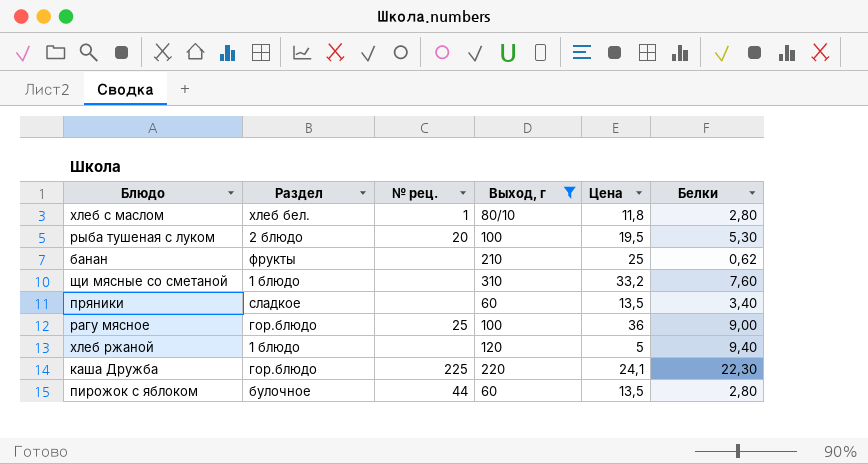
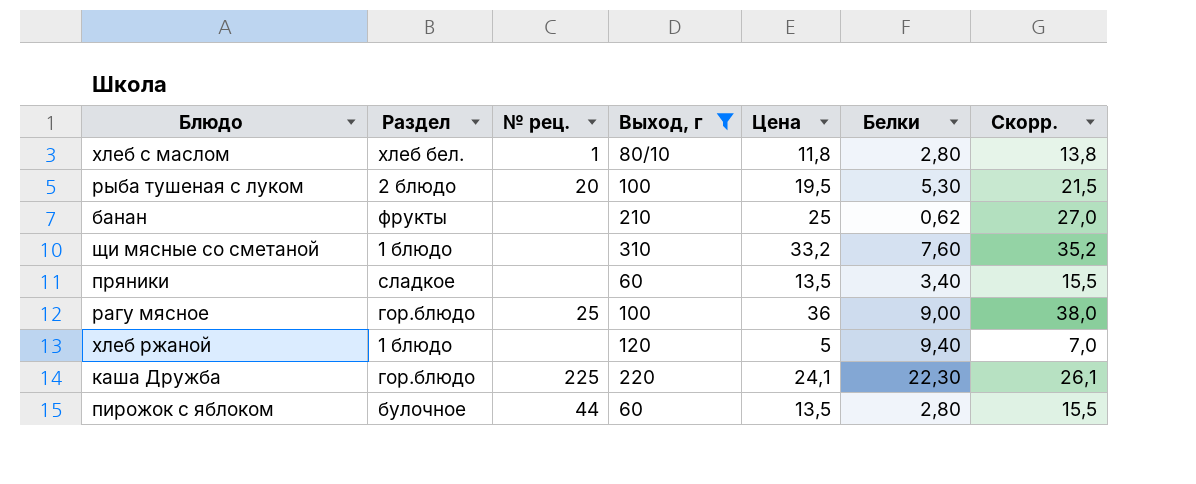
column Скорр. | formula: none -> [Цена] + 2

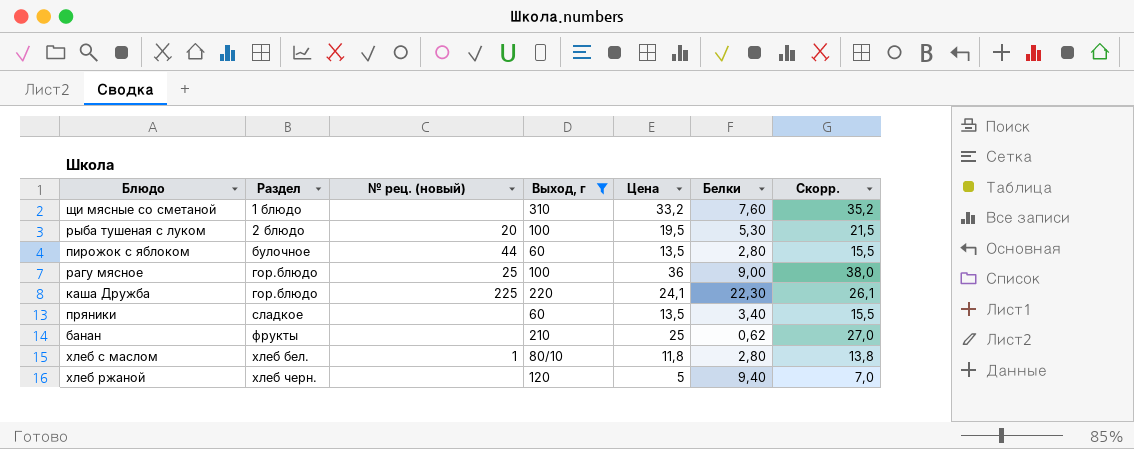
row order: none -> Раздел ascending
column name: № рец. -> № рец. (новый)
хлеб ржаной | Раздел: 1 блюдо -> хлеб черн.

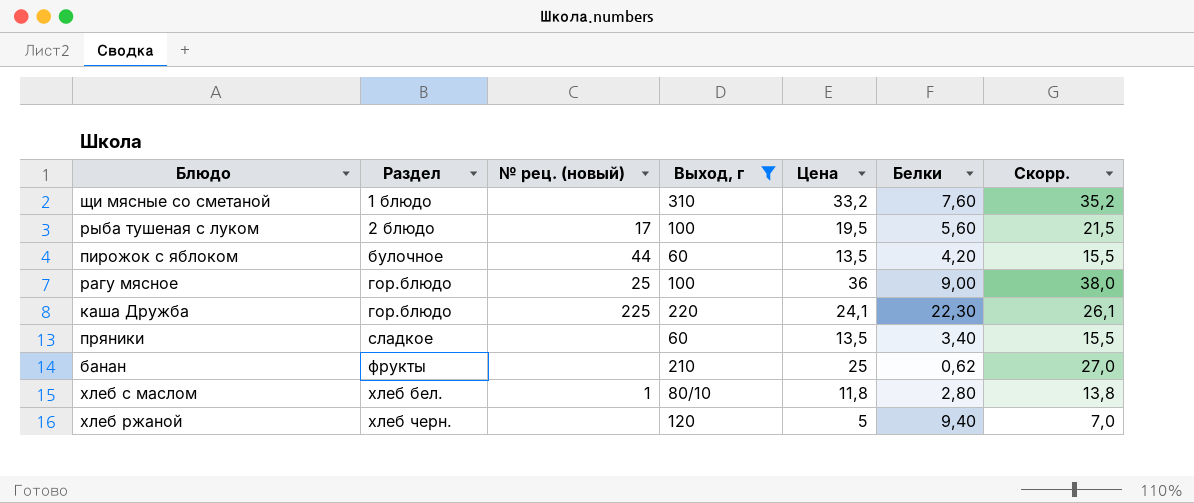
рыба тушеная с луком | № рец. (новый): 20 -> 17
рыба тушеная с луком | Белки: 5,30 -> 5,60
пирожок с яблоком | Белки: 2,80 -> 4,20

